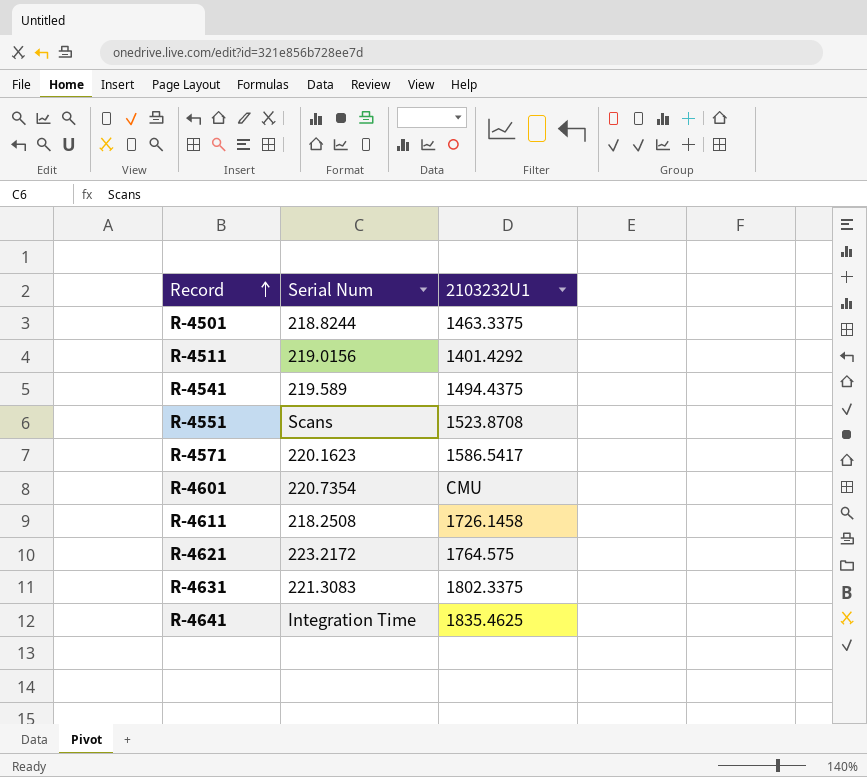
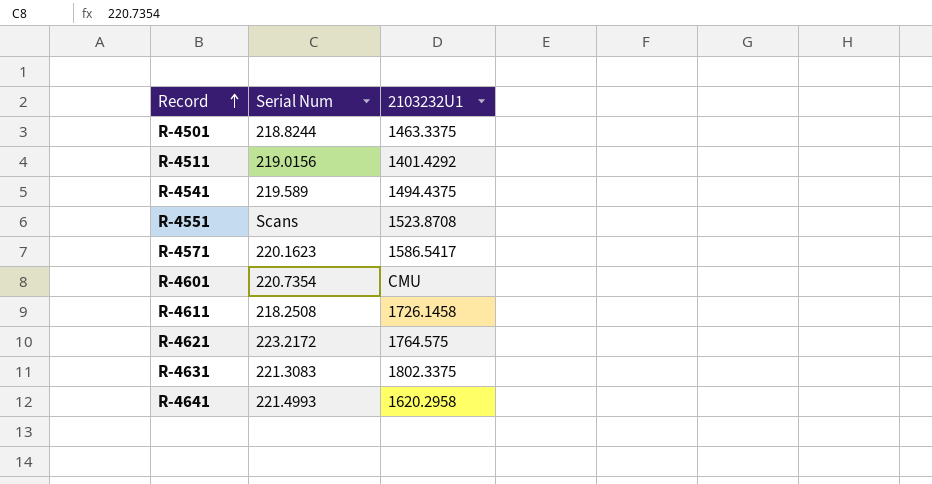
R-4641 | Serial Num: Integration Time -> 221.4993
R-4641 | 2103232U1: 1835.4625 -> 1620.2958

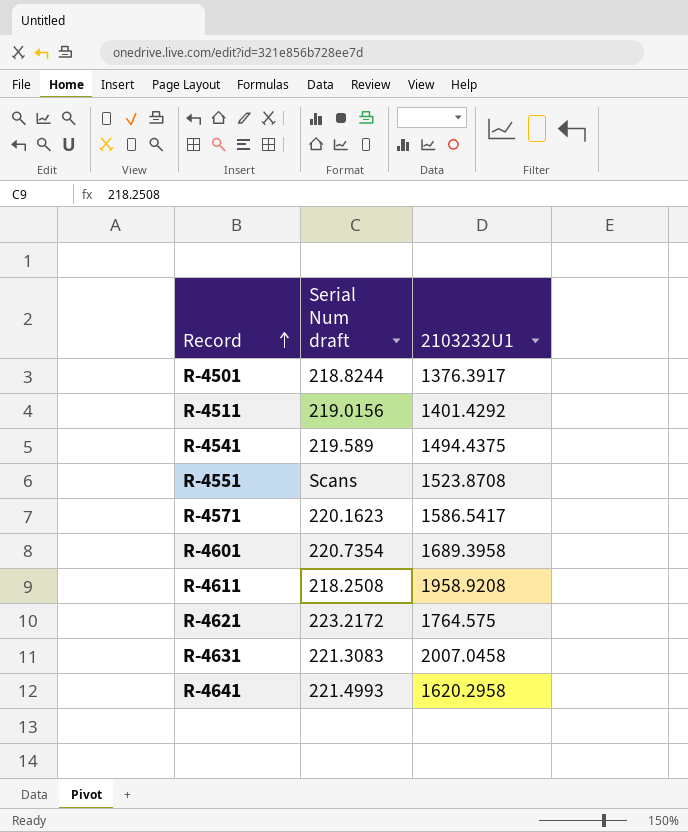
column name: Serial Num -> Serial Num draft
R-4501 | 2103232U1: 1463.3375 -> 1376.3917
R-4601 | 2103232U1: CMU -> 1689.3958
R-4611 | 2103232U1: 1726.1458 -> 1958.9208
R-4631 | 2103232U1: 1802.3375 -> 2007.0458

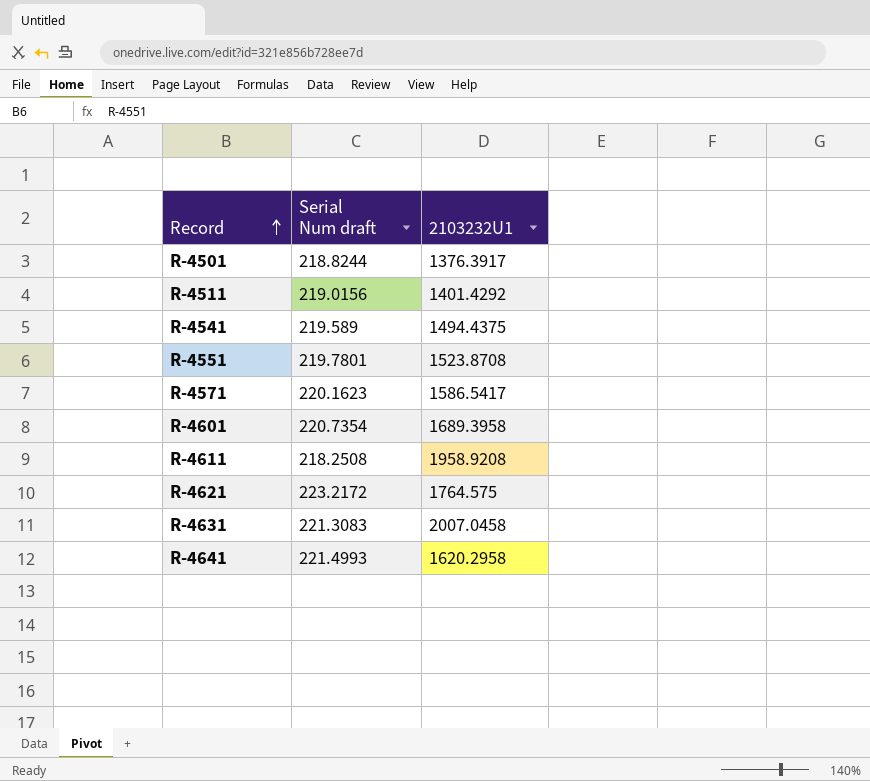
R-4551 | Serial Num draft: Scans -> 219.7801

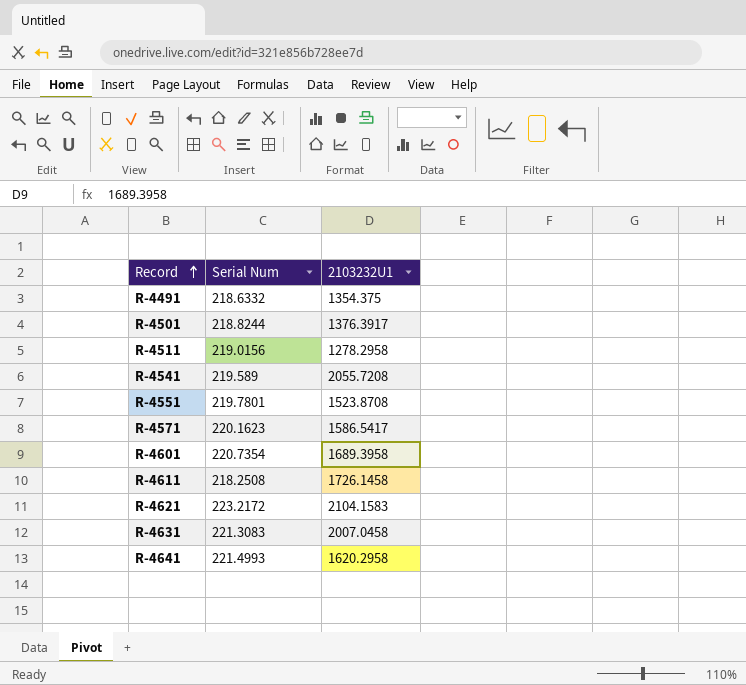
column name: Serial Num draft -> Serial Num
row R-4491: none -> 218.6332 | 1354.375
R-4511 | 2103232U1: 1401.4292 -> 1278.2958
R-4541 | 2103232U1: 1494.4375 -> 2055.7208
R-4611 | 2103232U1: 1958.9208 -> 1726.1458
R-4621 | 2103232U1: 1764.575 -> 2104.1583

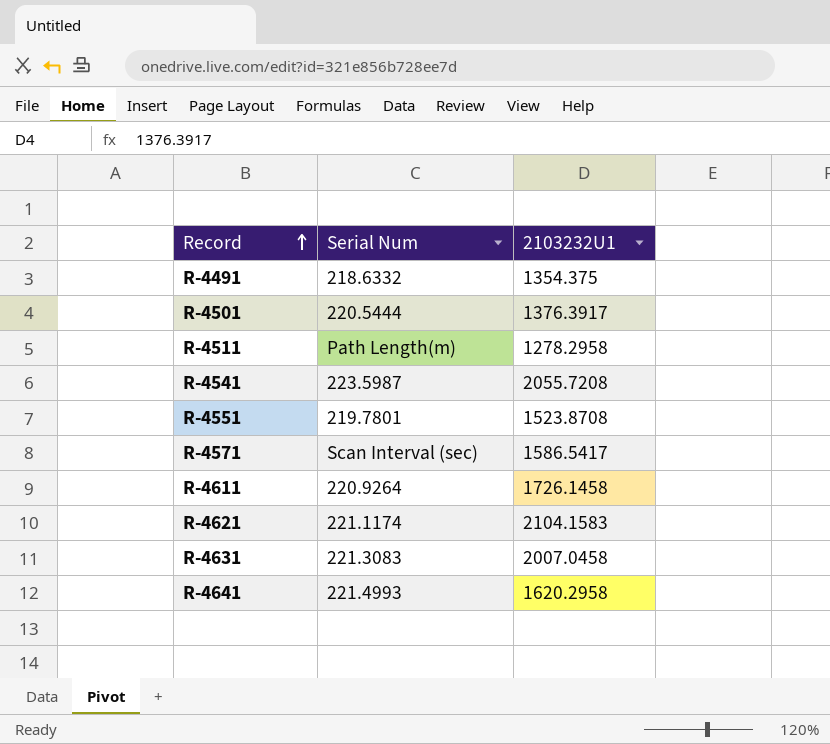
row R-4601: 220.7354 | 1689.3958 -> none
R-4501 | Serial Num: 218.8244 -> 220.5444
R-4511 | Serial Num: 219.0156 -> Path Length(m)
R-4541 | Serial Num: 219.589 -> 223.5987
R-4571 | Serial Num: 220.1623 -> Scan Interval (sec)
R-4611 | Serial Num: 218.2508 -> 220.9264
R-4621 | Serial Num: 223.2172 -> 221.1174

